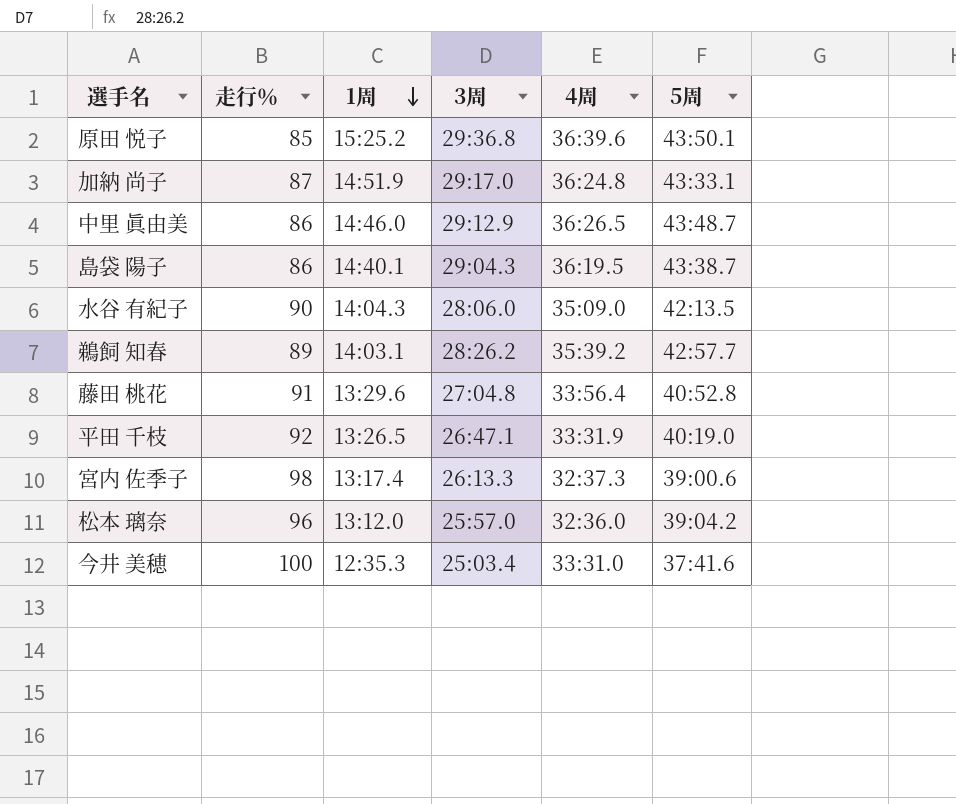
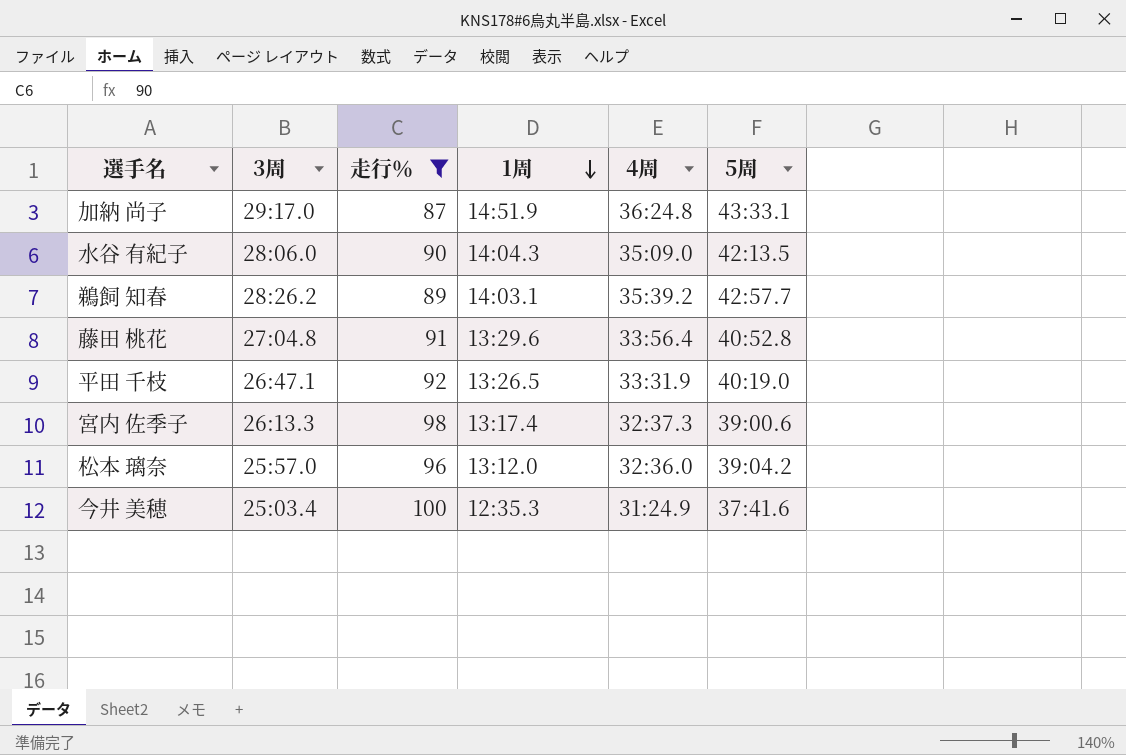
filter: none -> 走行％ >= 87
column 3周 | position: 4 -> 2
今井 美穂 | 4周: 33:31.0 -> 31:24.9

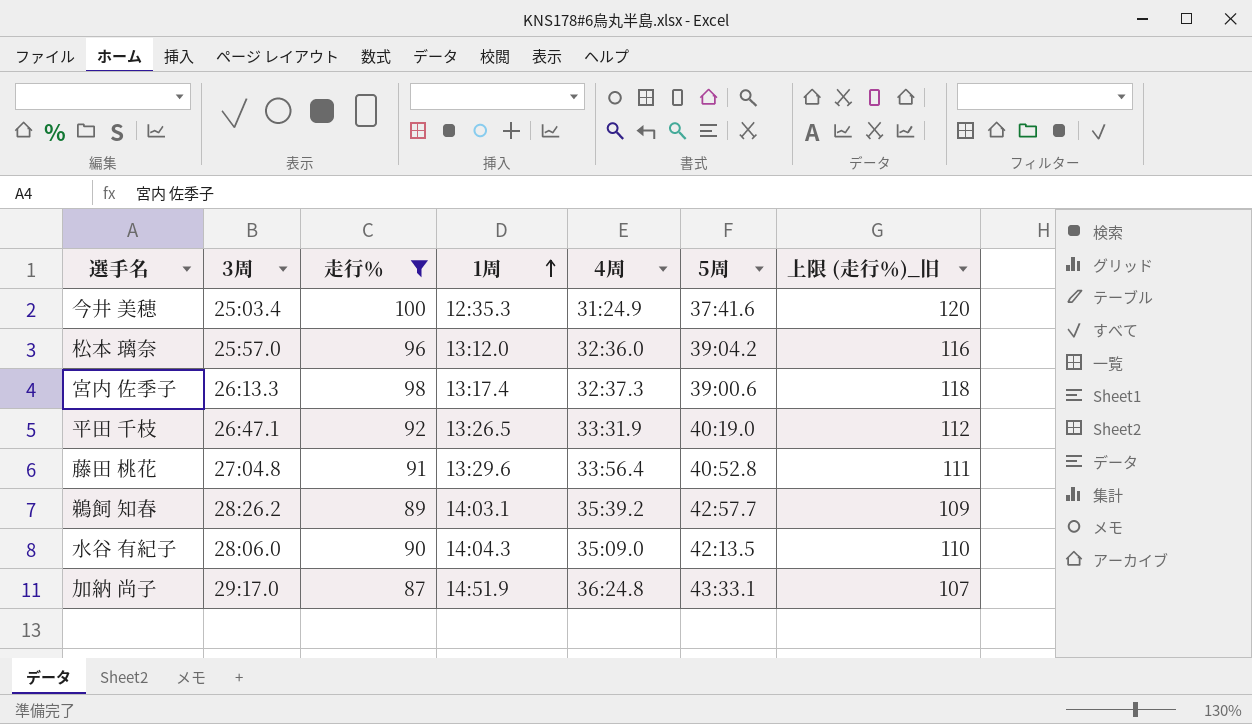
row order: 1周 descending -> 1周 ascending
column 上限 (走行％)_旧 | formula: none -> [走行％] + 20

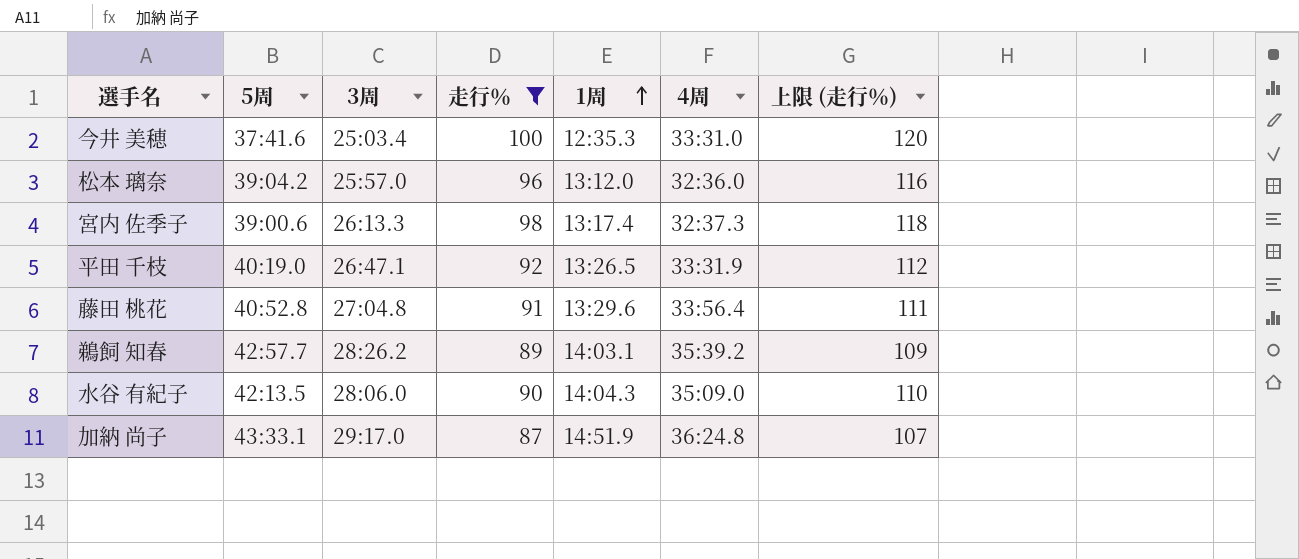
column 5周 | position: 6 -> 2
column name: 上限 (走行％)_旧 -> 上限 (走行％)
今井 美穂 | 4周: 31:24.9 -> 33:31.0

